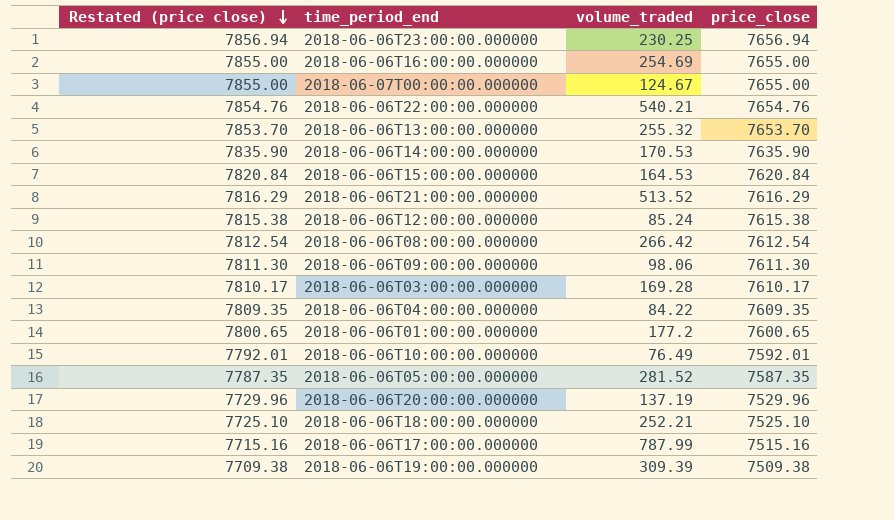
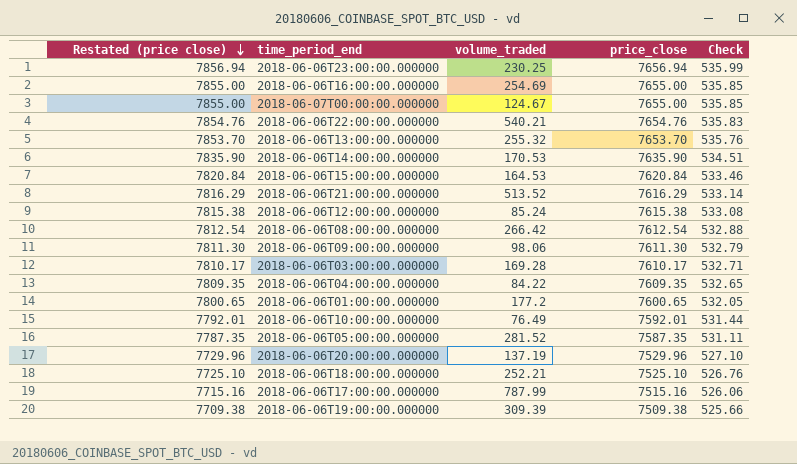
column Check | formula: none -> [price_close] * 0.07

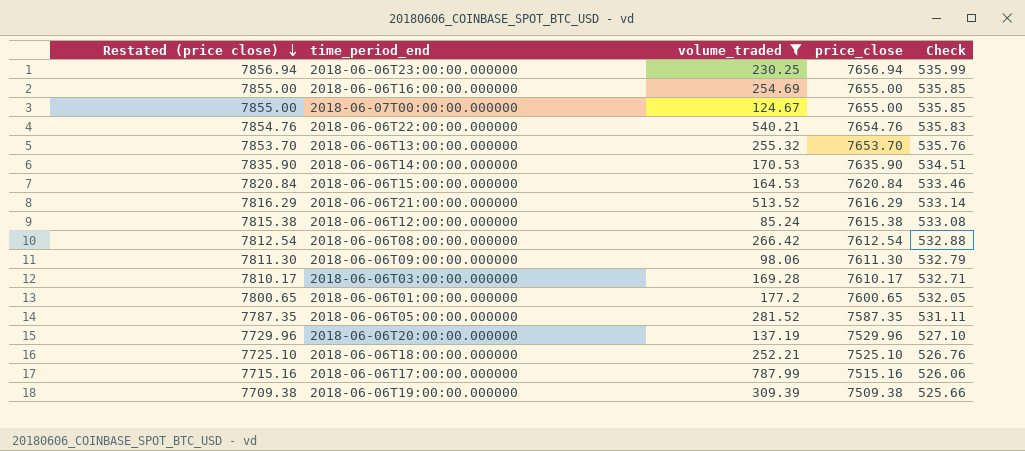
filter: none -> volume_traded >= 85.24

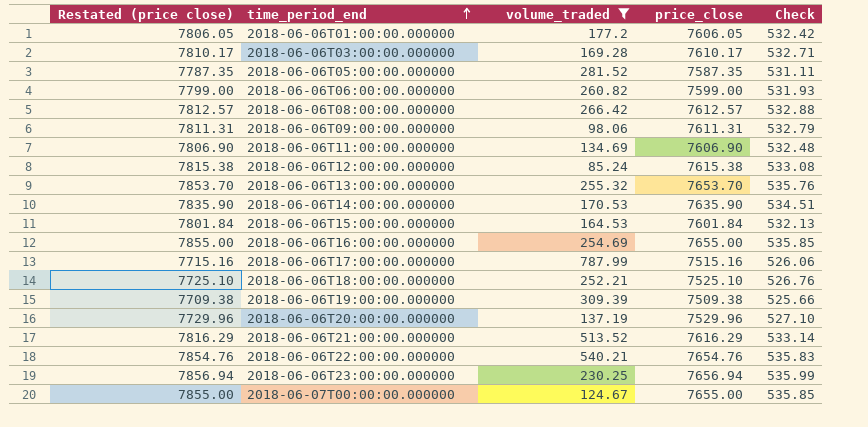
row order: Restated (price close) descending -> time_period_end ascending
2018-06-06T01:00:00.000000 | Restated (price close): 7800.65 -> 7806.05
2018-06-06T01:00:00.000000 | price_close: 7600.65 -> 7606.05
2018-06-06T01:00:00.000000 | Check: 532.05 -> 532.42
row 2018-06-06T06:00:00.000000: none -> 7799.00 | 260.82 | 7599.00 | 531.93
2018-06-06T08:00:00.000000 | Restated (price close): 7812.54 -> 7812.57
2018-06-06T08:00:00.000000 | price_close: 7612.54 -> 7612.57
2018-06-06T09:00:00.000000 | Restated (price close): 7811.30 -> 7811.31
2018-06-06T09:00:00.000000 | price_close: 7611.30 -> 7611.31
row 2018-06-06T11:00:00.000000: none -> 7806.90 | 134.69 | 7606.90 | 532.48
2018-06-06T15:00:00.000000 | Restated (price close): 7820.84 -> 7801.84
2018-06-06T15:00:00.000000 | price_close: 7620.84 -> 7601.84
2018-06-06T15:00:00.000000 | Check: 533.46 -> 532.13

